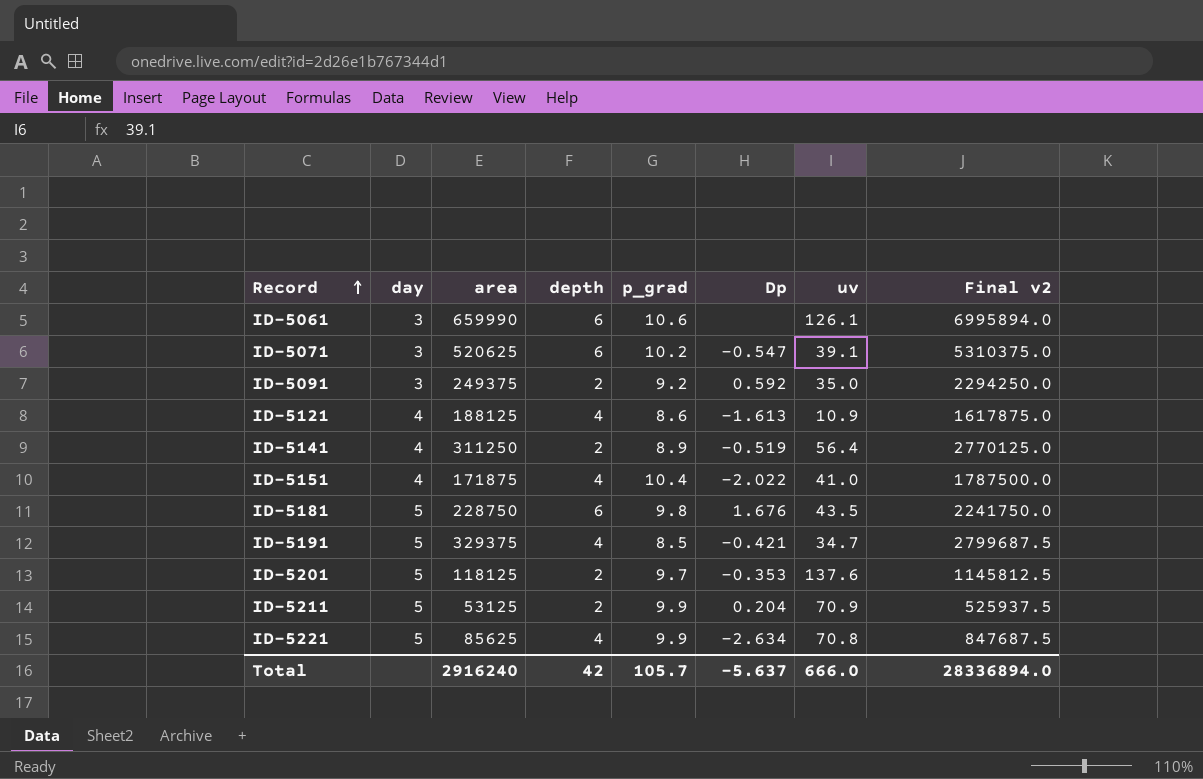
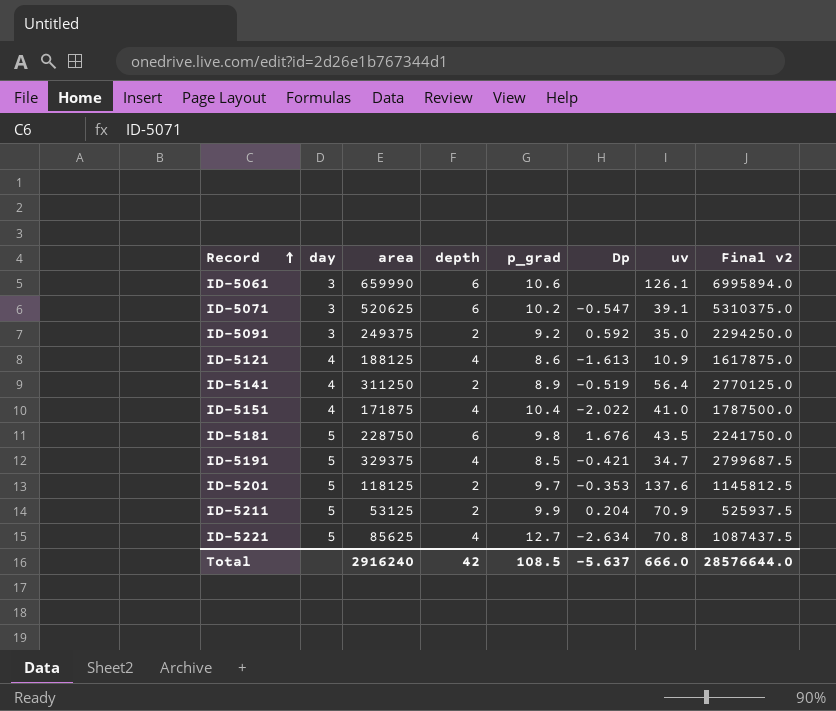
ID-5221 | p_grad: 9.9 -> 12.7
ID-5221 | Final v2: 847687.5 -> 1087437.5
Total | p_grad: 105.7 -> 108.5
Total | Final v2: 28336894.0 -> 28576644.0

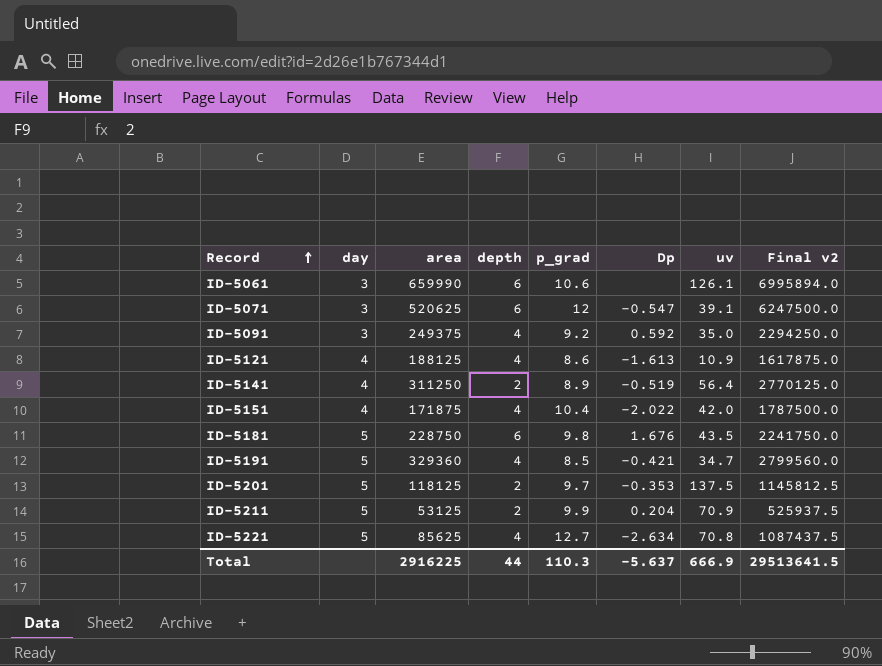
ID-5071 | p_grad: 10.2 -> 12
ID-5071 | Final v2: 5310375.0 -> 6247500.0
ID-5091 | depth: 2 -> 4
ID-5151 | uv: 41.0 -> 42.0
ID-5191 | area: 329375 -> 329360
ID-5191 | Final v2: 2799687.5 -> 2799560.0
ID-5201 | uv: 137.6 -> 137.5
Total | area: 2916240 -> 2916225
Total | depth: 42 -> 44
Total | p_grad: 108.5 -> 110.3
Total | uv: 666.0 -> 666.9
Total | Final v2: 28576644.0 -> 29513641.5

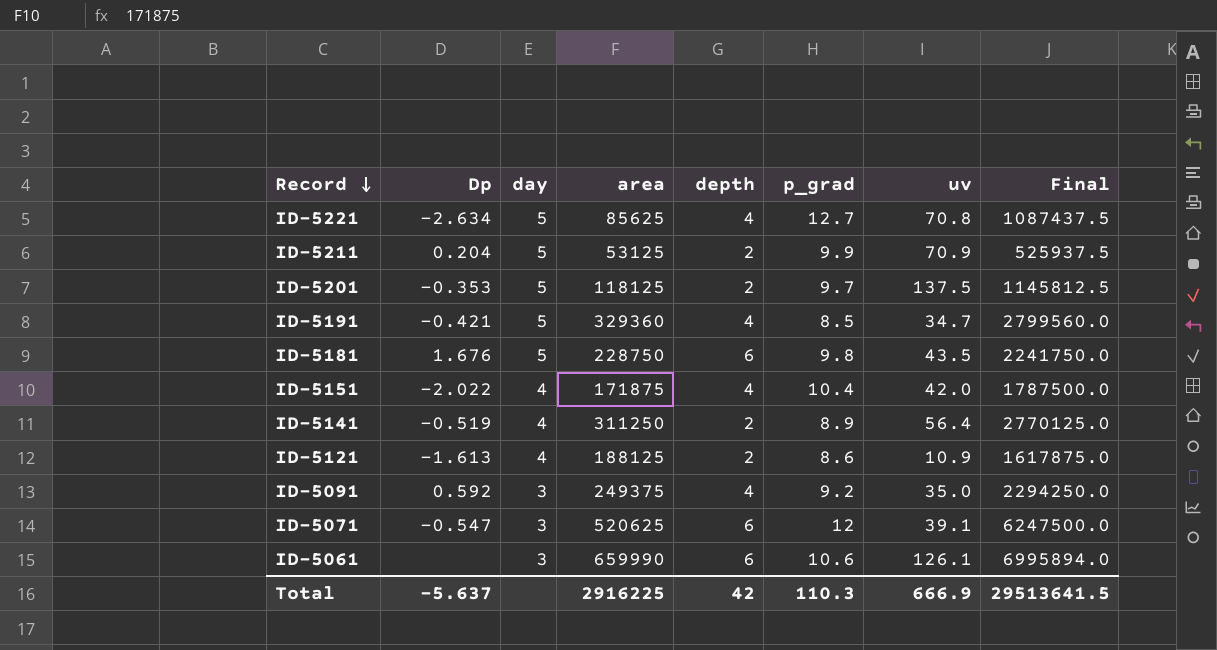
row order: Record ascending -> Record descending
column Dp | position: 6 -> 2
column name: Final v2 -> Final
ID-5121 | depth: 4 -> 2
Total | depth: 44 -> 42

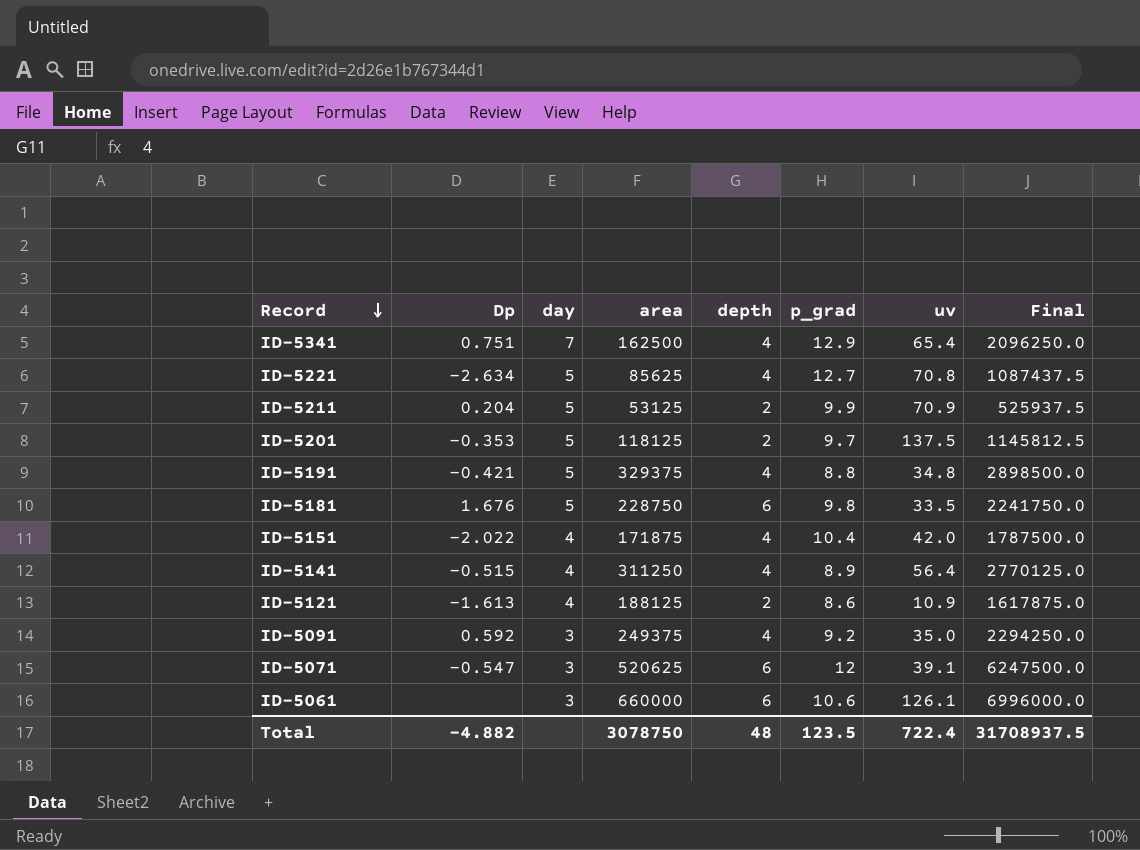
row ID-5341: none -> 0.751 | 7 | 162500 | 4 | 12.9 | 65.4 | 2096250.0
ID-5191 | area: 329360 -> 329375
ID-5191 | p_grad: 8.5 -> 8.8
ID-5191 | uv: 34.7 -> 34.8
ID-5191 | Final: 2799560.0 -> 2898500.0
ID-5181 | uv: 43.5 -> 33.5
ID-5141 | Dp: -0.519 -> -0.515
ID-5141 | depth: 2 -> 4
ID-5061 | area: 659990 -> 660000
ID-5061 | Final: 6995894.0 -> 6996000.0
Total | Dp: -5.637 -> -4.882
Total | area: 2916225 -> 3078750
Total | depth: 42 -> 48
Total | p_grad: 110.3 -> 123.5
Total | uv: 666.9 -> 722.4
Total | Final: 29513641.5 -> 31708937.5

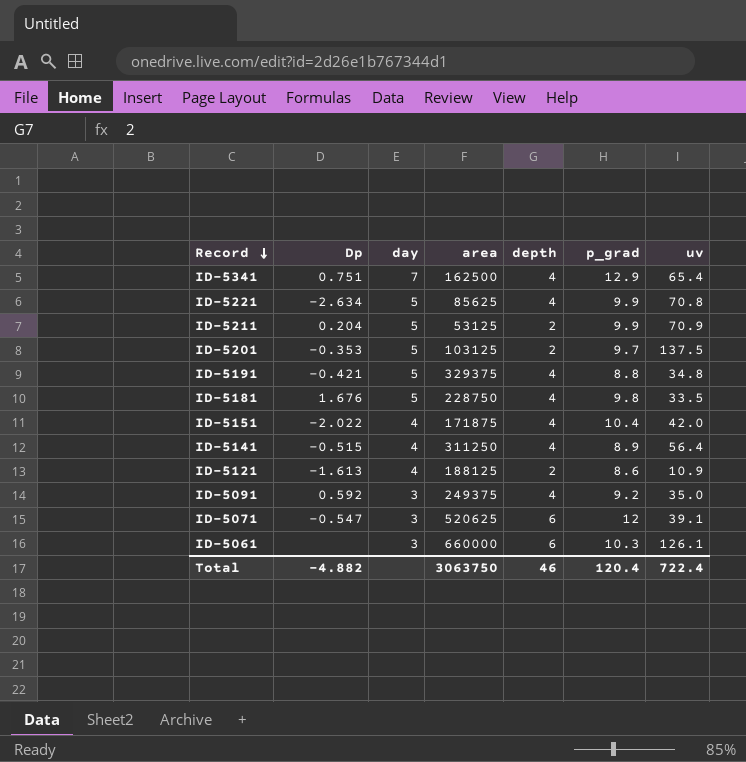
column Final | formula: [area] * [p_grad] -> none
ID-5221 | p_grad: 12.7 -> 9.9
ID-5201 | area: 118125 -> 103125
ID-5181 | depth: 6 -> 4
ID-5061 | p_grad: 10.6 -> 10.3
Total | area: 3078750 -> 3063750
Total | depth: 48 -> 46
Total | p_grad: 123.5 -> 120.4

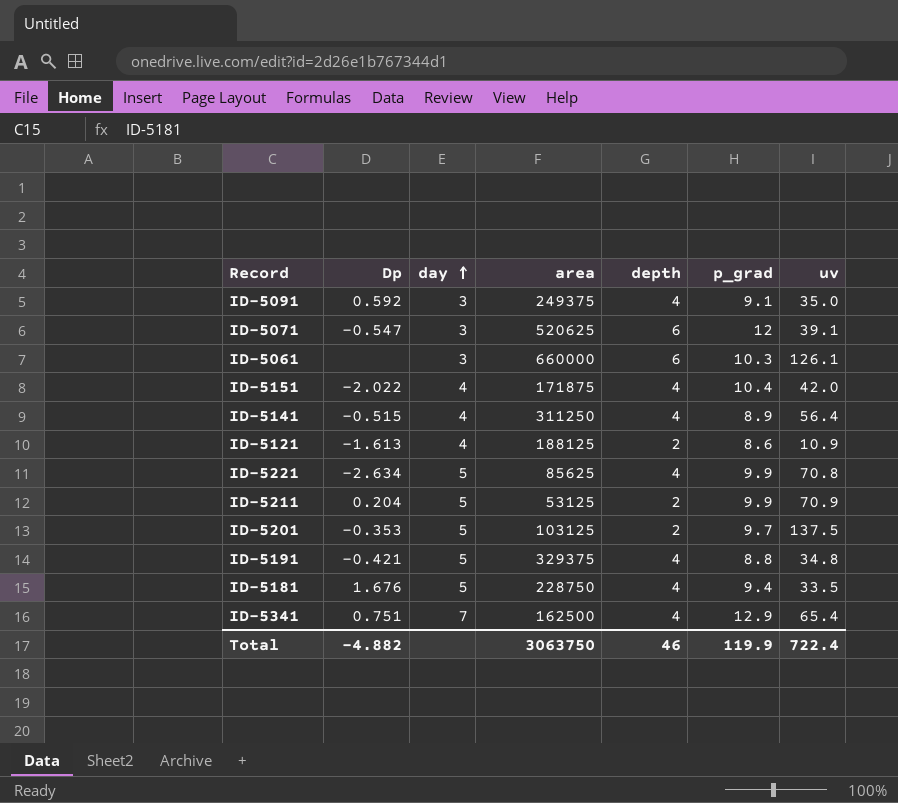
row order: Record descending -> day ascending
ID-5091 | p_grad: 9.2 -> 9.1
ID-5181 | p_grad: 9.8 -> 9.4
Total | p_grad: 120.4 -> 119.9

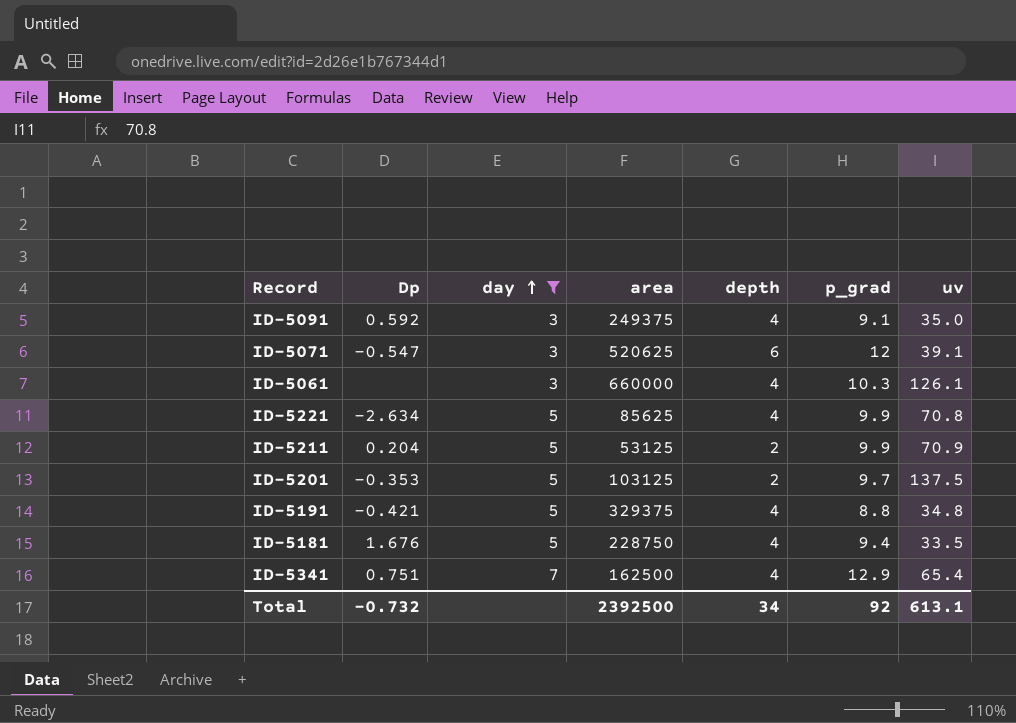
filter: none -> day != 4
ID-5061 | depth: 6 -> 4
Total | Dp: -4.882 -> -0.732
Total | area: 3063750 -> 2392500
Total | depth: 46 -> 34
Total | p_grad: 119.9 -> 92
Total | uv: 722.4 -> 613.1

